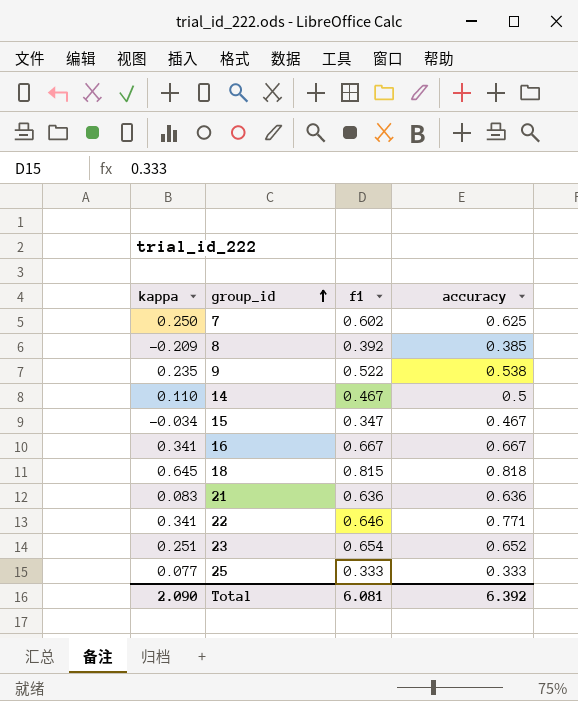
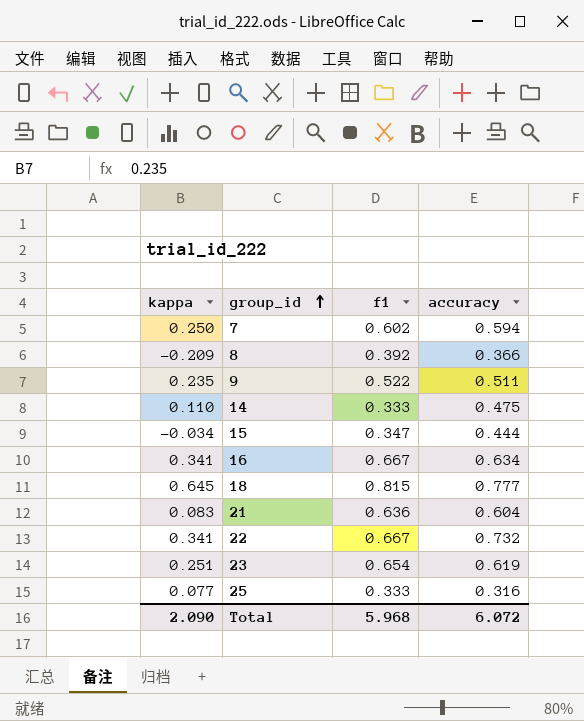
7 | accuracy: 0.625 -> 0.594
8 | accuracy: 0.385 -> 0.366
9 | accuracy: 0.538 -> 0.511
14 | f1: 0.467 -> 0.333
14 | accuracy: 0.5 -> 0.475
15 | accuracy: 0.467 -> 0.444
16 | accuracy: 0.667 -> 0.634
18 | accuracy: 0.818 -> 0.777
21 | accuracy: 0.636 -> 0.604
22 | f1: 0.646 -> 0.667
22 | accuracy: 0.771 -> 0.732
23 | accuracy: 0.652 -> 0.619
25 | accuracy: 0.333 -> 0.316
Total | f1: 6.081 -> 5.968
Total | accuracy: 6.392 -> 6.072

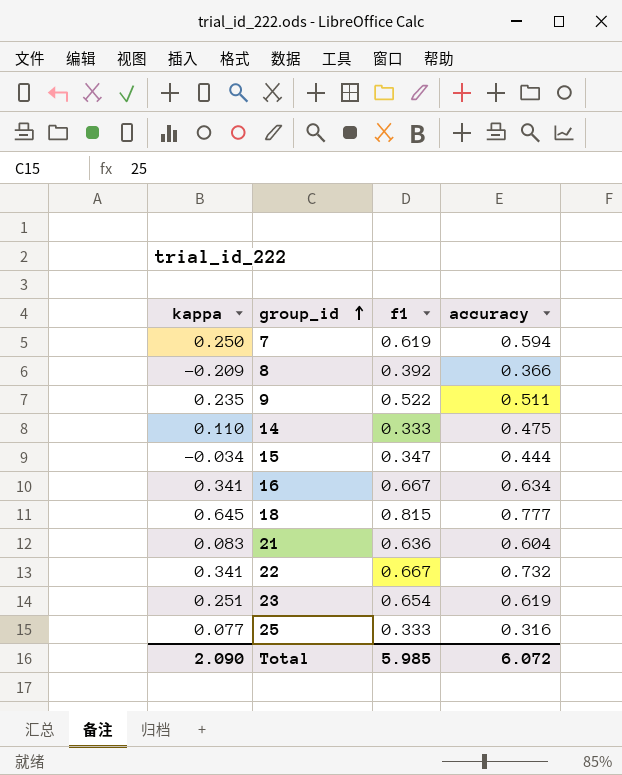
7 | f1: 0.602 -> 0.619
Total | f1: 5.968 -> 5.985

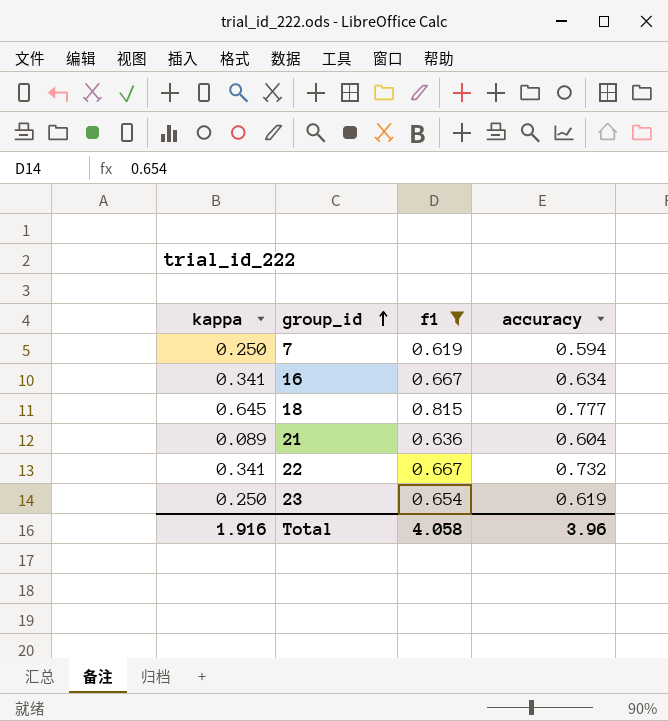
filter: none -> f1 >= 0.619
21 | kappa: 0.083 -> 0.089
23 | kappa: 0.251 -> 0.250
Total | kappa: 2.090 -> 1.916
Total | f1: 5.985 -> 4.058
Total | accuracy: 6.072 -> 3.96

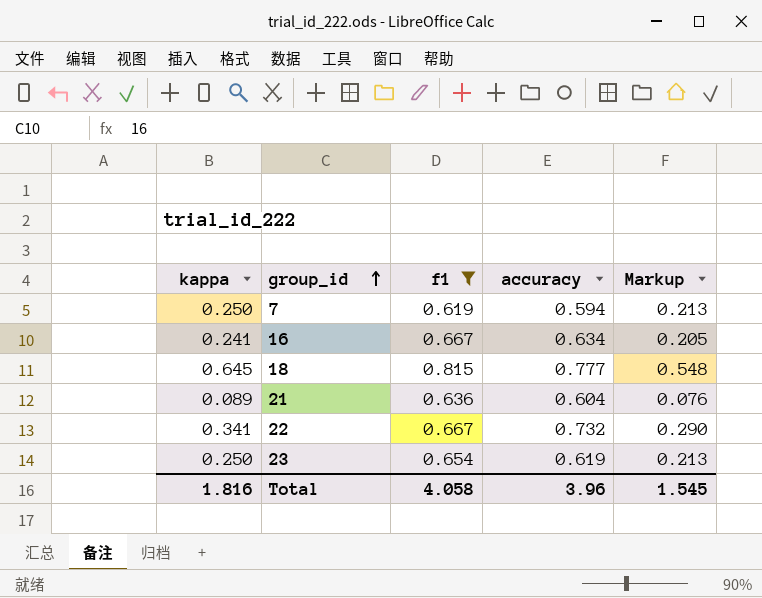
column Markup | formula: none -> [kappa] * 0.85
16 | kappa: 0.341 -> 0.241
Total | kappa: 1.916 -> 1.816

